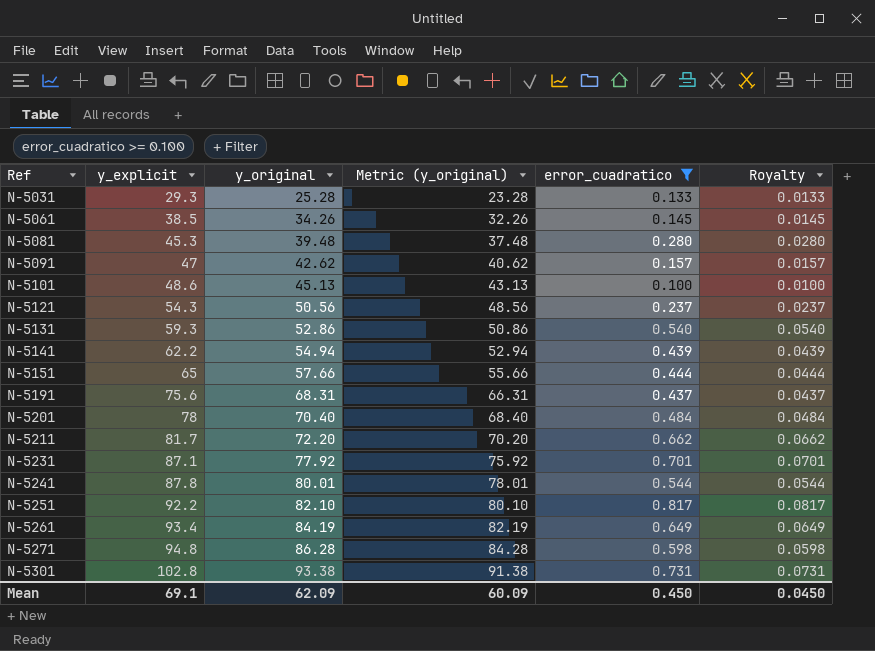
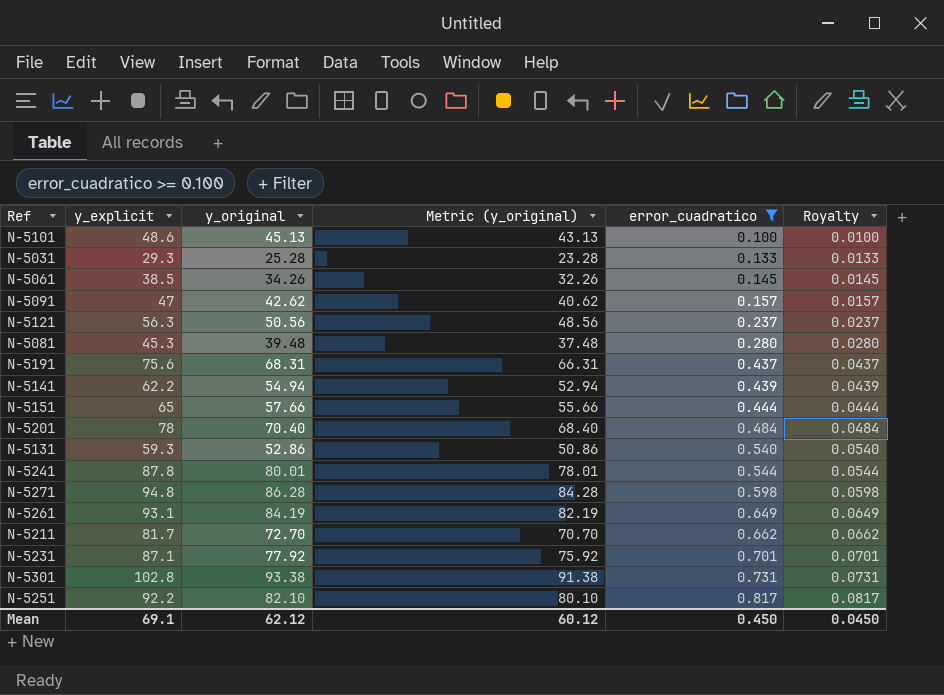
row order: Ref ascending -> error_cuadratico ascending
N-5121 | y_explicit: 54.3 -> 56.3
N-5261 | y_explicit: 93.4 -> 93.1
N-5211 | y_original: 72.20 -> 72.70
N-5211 | Metric (y_original): 70.20 -> 70.70
Mean | y_original: 62.09 -> 62.12
Mean | Metric (y_original): 60.09 -> 60.12

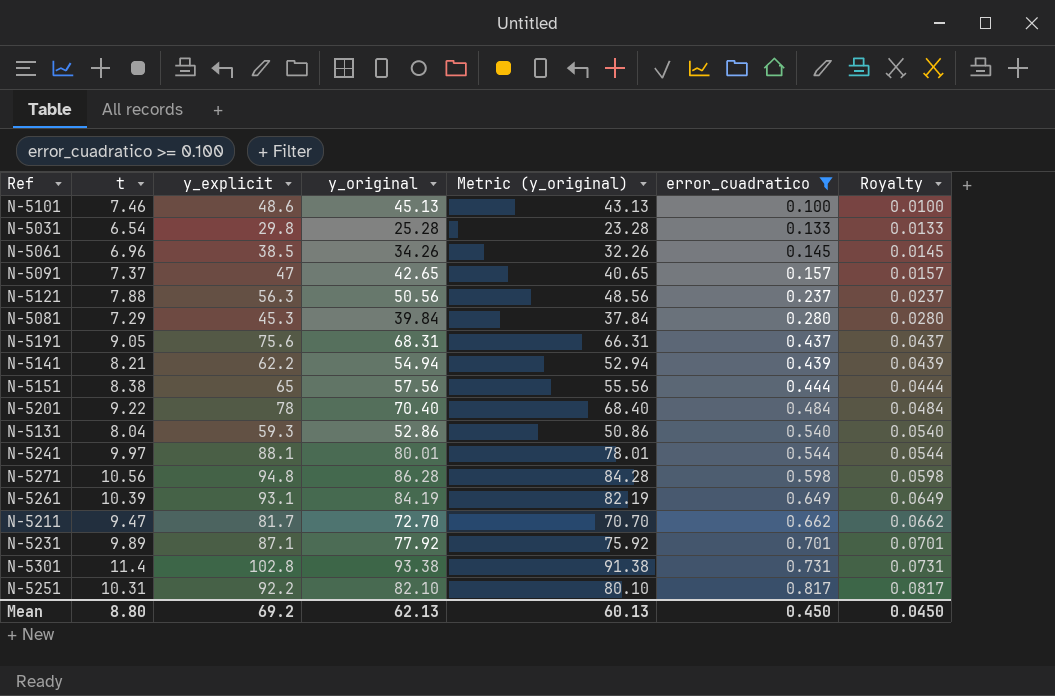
column t | position: none -> 2
N-5031 | y_explicit: 29.3 -> 29.8
N-5091 | y_original: 42.62 -> 42.65
N-5091 | Metric (y_original): 40.62 -> 40.65
N-5081 | y_original: 39.48 -> 39.84
N-5081 | Metric (y_original): 37.48 -> 37.84
N-5151 | y_original: 57.66 -> 57.56
N-5151 | Metric (y_original): 55.66 -> 55.56
N-5241 | y_explicit: 87.8 -> 88.1
Mean | y_explicit: 69.1 -> 69.2
Mean | y_original: 62.12 -> 62.13
Mean | Metric (y_original): 60.12 -> 60.13

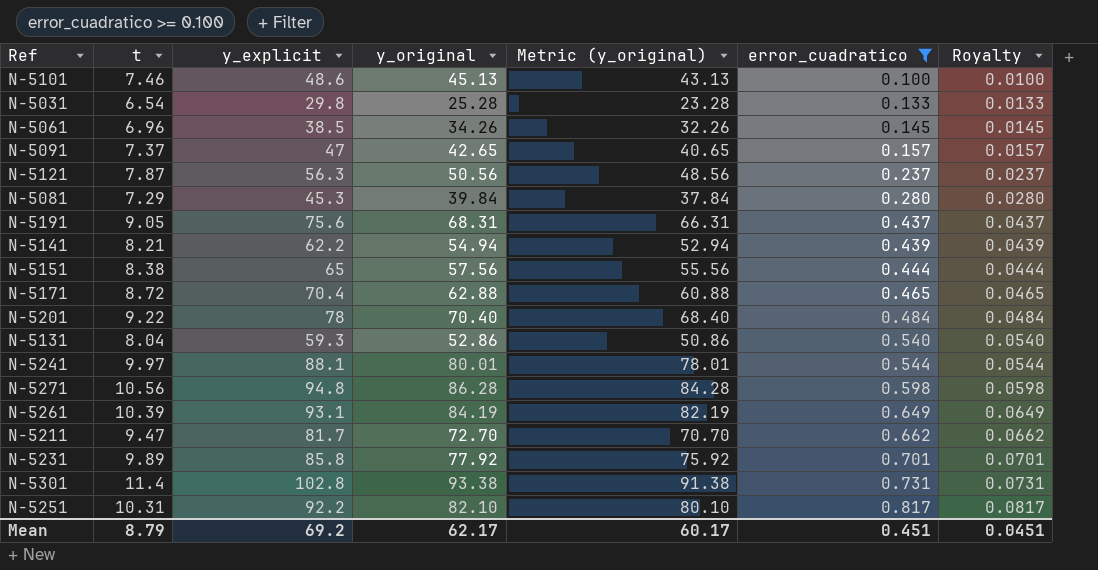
N-5121 | t: 7.88 -> 7.87
row N-5171: none -> 8.72 | 70.4 | 62.88 | 60.88 | 0.465 | 0.0465
N-5231 | y_explicit: 87.1 -> 85.8
Mean | t: 8.80 -> 8.79
Mean | y_original: 62.13 -> 62.17
Mean | Metric (y_original): 60.13 -> 60.17
Mean | error_cuadratico: 0.450 -> 0.451
Mean | Royalty: 0.0450 -> 0.0451

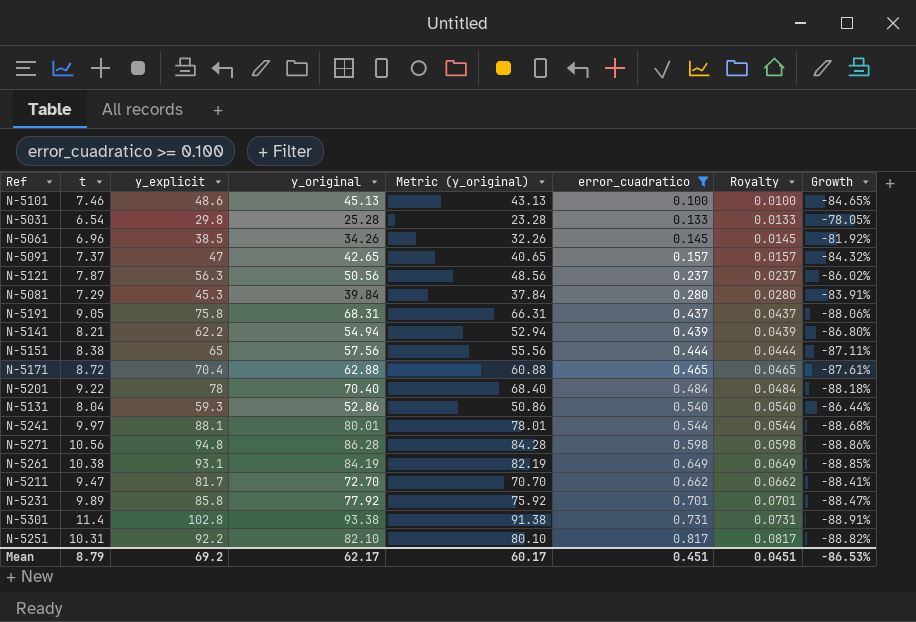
column Growth | formula: none -> ([t] - [y_explicit]) / [y_explicit]
N-5191 | y_explicit: 75.6 -> 75.8
N-5261 | t: 10.39 -> 10.38

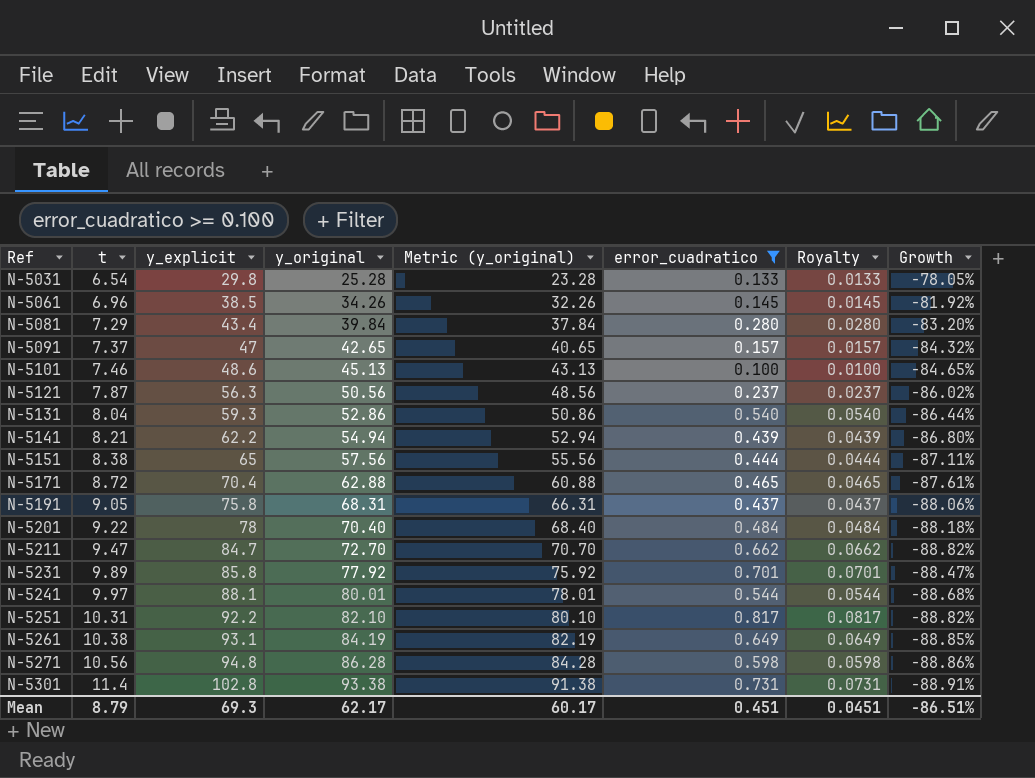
row order: error_cuadratico ascending -> Ref ascending
N-5081 | y_explicit: 45.3 -> 43.4
N-5081 | Growth: -83.91% -> -83.20%
N-5211 | y_explicit: 81.7 -> 84.7
N-5211 | Growth: -88.41% -> -88.82%
Mean | y_explicit: 69.2 -> 69.3
Mean | Growth: -86.53% -> -86.51%

